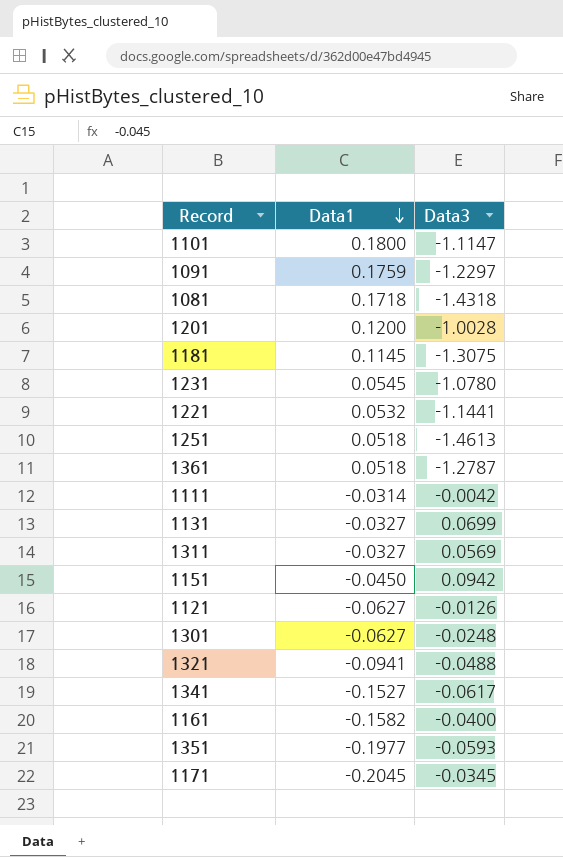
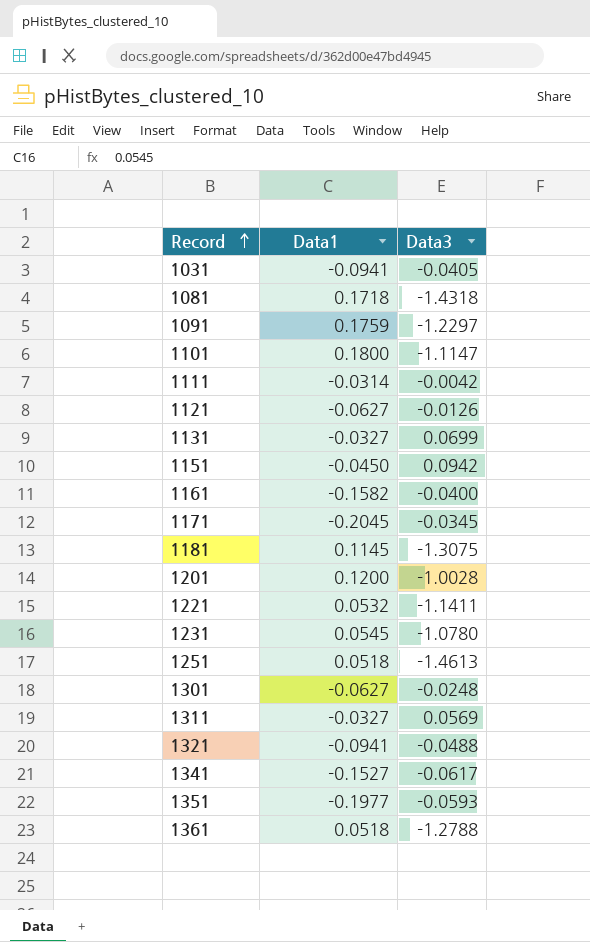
row order: Data1 descending -> Record ascending
row 1031: none -> -0.0941 | -0.0405
1221 | Data3: -1.1441 -> -1.1411
1361 | Data3: -1.2787 -> -1.2788

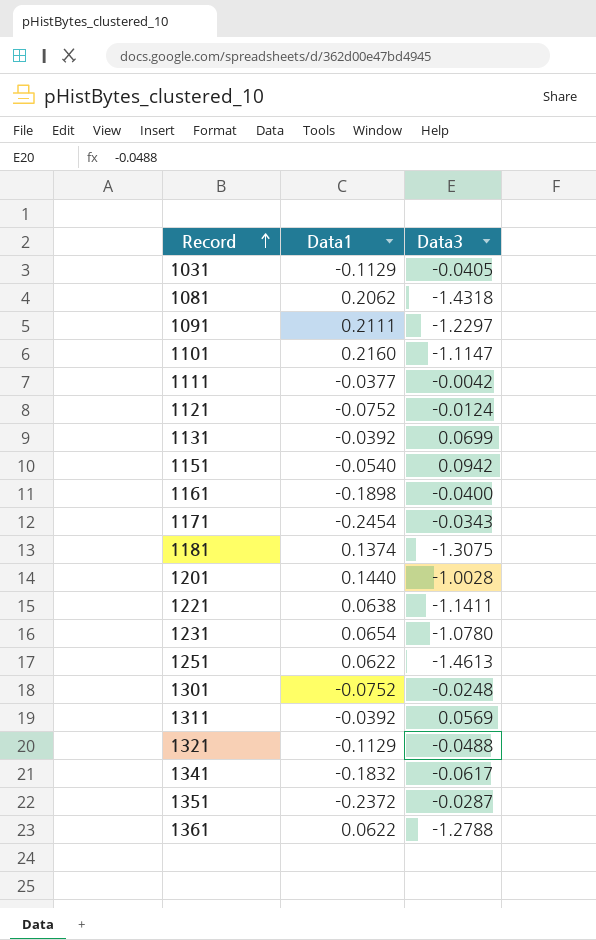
1031 | Data1: -0.0941 -> -0.1129
1081 | Data1: 0.1718 -> 0.2062
1091 | Data1: 0.1759 -> 0.2111
1101 | Data1: 0.1800 -> 0.2160
1111 | Data1: -0.0314 -> -0.0377
1121 | Data1: -0.0627 -> -0.0752
1121 | Data3: -0.0126 -> -0.0124
1131 | Data1: -0.0327 -> -0.0392
1151 | Data1: -0.0450 -> -0.0540
1161 | Data1: -0.1582 -> -0.1898
1171 | Data1: -0.2045 -> -0.2454
1171 | Data3: -0.0345 -> -0.0343
1181 | Data1: 0.1145 -> 0.1374
1201 | Data1: 0.1200 -> 0.1440
1221 | Data1: 0.0532 -> 0.0638
1231 | Data1: 0.0545 -> 0.0654
1251 | Data1: 0.0518 -> 0.0622
1301 | Data1: -0.0627 -> -0.0752
1311 | Data1: -0.0327 -> -0.0392
1321 | Data1: -0.0941 -> -0.1129
1341 | Data1: -0.1527 -> -0.1832
1351 | Data1: -0.1977 -> -0.2372
1351 | Data3: -0.0593 -> -0.0287
1361 | Data1: 0.0518 -> 0.0622

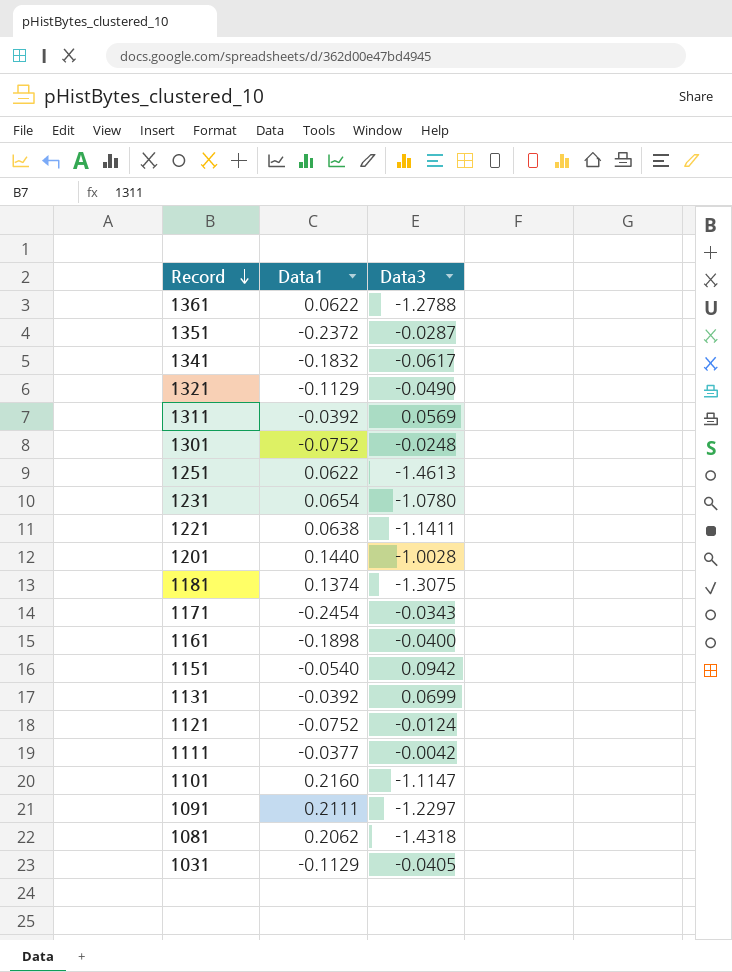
row order: Record ascending -> Record descending
1321 | Data3: -0.0488 -> -0.0490

